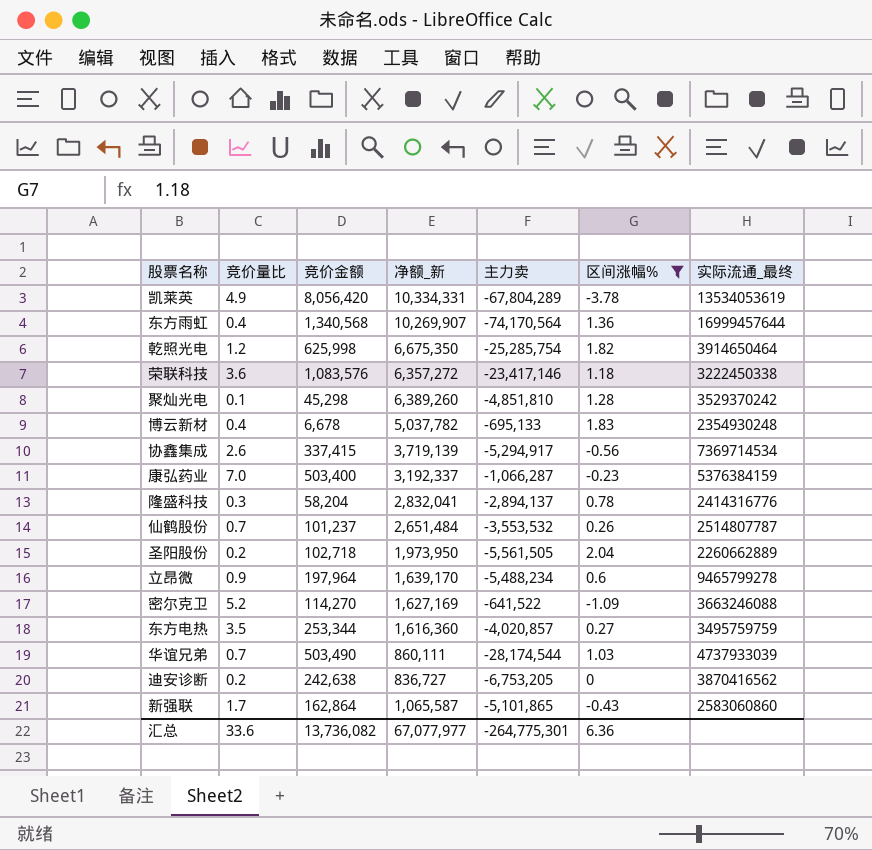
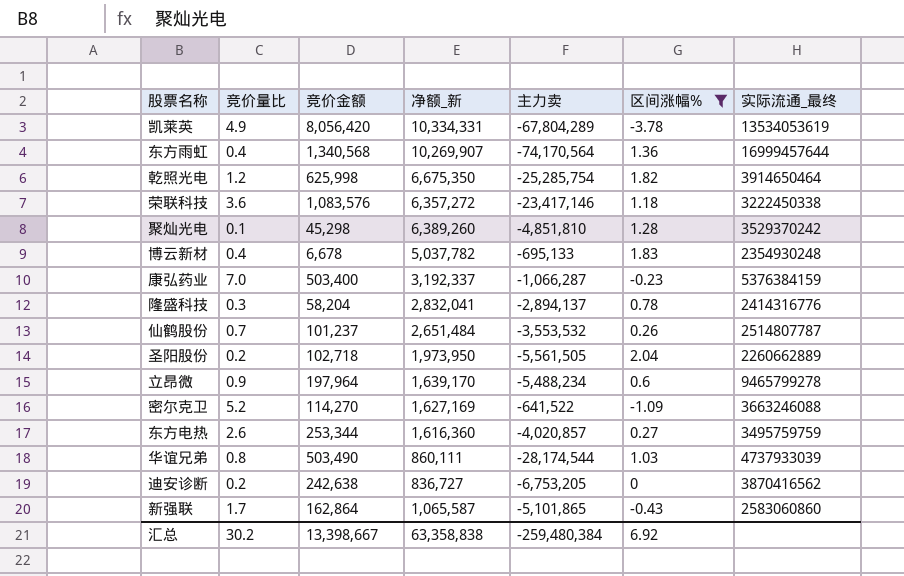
row 协鑫集成: 2.6 | 337,415 | 3,719,139 | -5,294,917 | -0.56 | 7369714534 -> none
东方电热 | 竞价量比: 3.5 -> 2.6
华谊兄弟 | 竞价量比: 0.7 -> 0.8
汇总 | 竞价量比: 33.6 -> 30.2
汇总 | 竞价金额: 13,736,082 -> 13,398,667
汇总 | 净额_新: 67,077,977 -> 63,358,838
汇总 | 主力卖: -264,775,301 -> -259,480,384
汇总 | 区间涨幅%: 6.36 -> 6.92

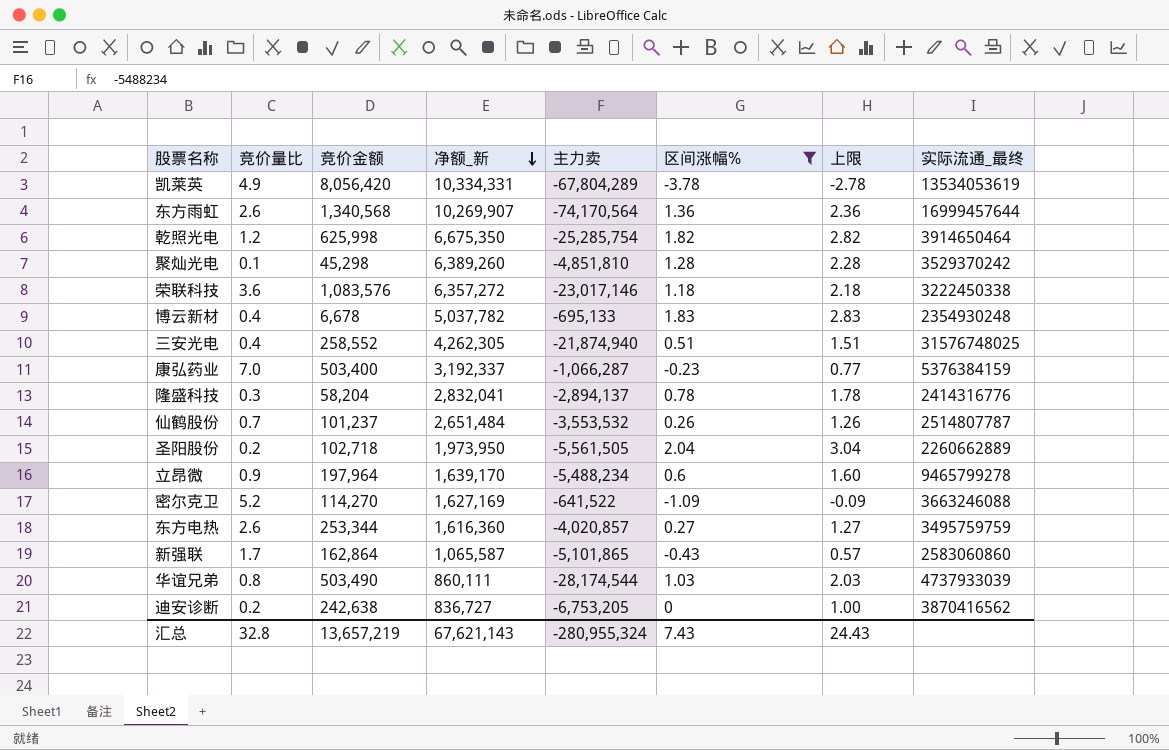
row order: none -> 净额_新 descending
column 上限 | formula: none -> [区间涨幅%] + 1
东方雨虹 | 竞价量比: 0.4 -> 2.6
荣联科技 | 主力卖: -23,417,146 -> -23,017,146
row 三安光电: none -> 0.4 | 258,552 | 4,262,305 | -21,874,940 | 0.51 | 1.51 | 31576748025
汇总 | 竞价量比: 30.2 -> 32.8
汇总 | 竞价金额: 13,398,667 -> 13,657,219
汇总 | 净额_新: 63,358,838 -> 67,621,143
汇总 | 主力卖: -259,480,384 -> -280,955,324
汇总 | 区间涨幅%: 6.92 -> 7.43

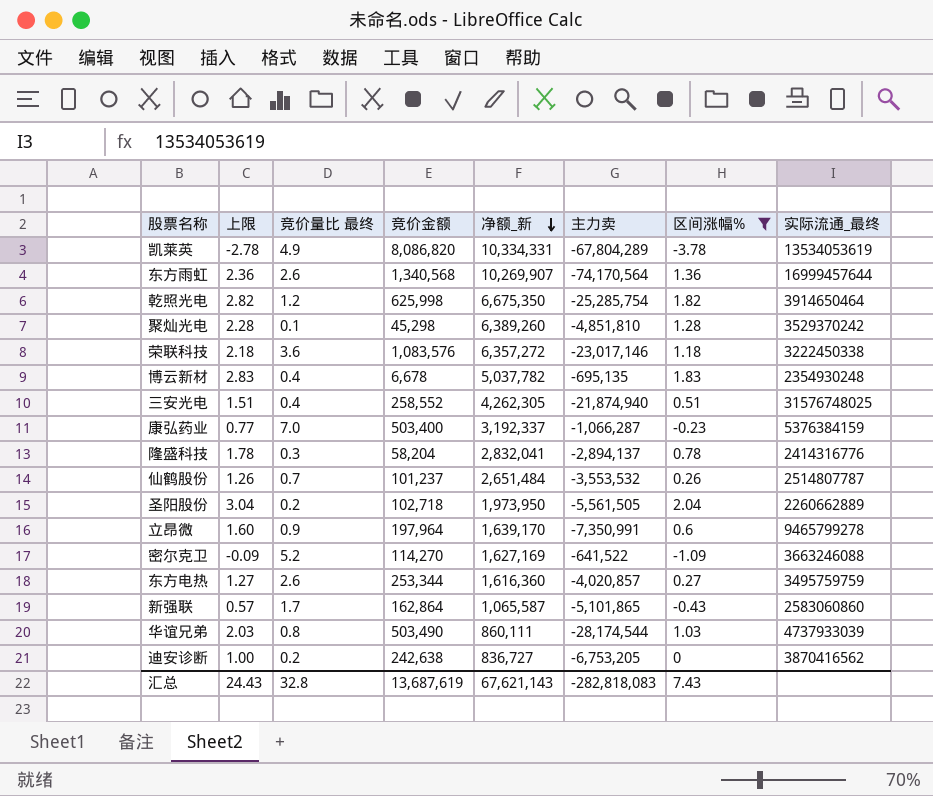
column 上限 | position: 7 -> 2
column name: 竞价量比 -> 竞价量比 最终
凯莱英 | 竞价金额: 8,056,420 -> 8,086,820
博云新材 | 主力卖: -695,133 -> -695,135
立昂微 | 主力卖: -5,488,234 -> -7,350,991
汇总 | 竞价金额: 13,657,219 -> 13,687,619
汇总 | 主力卖: -280,955,324 -> -282,818,083

